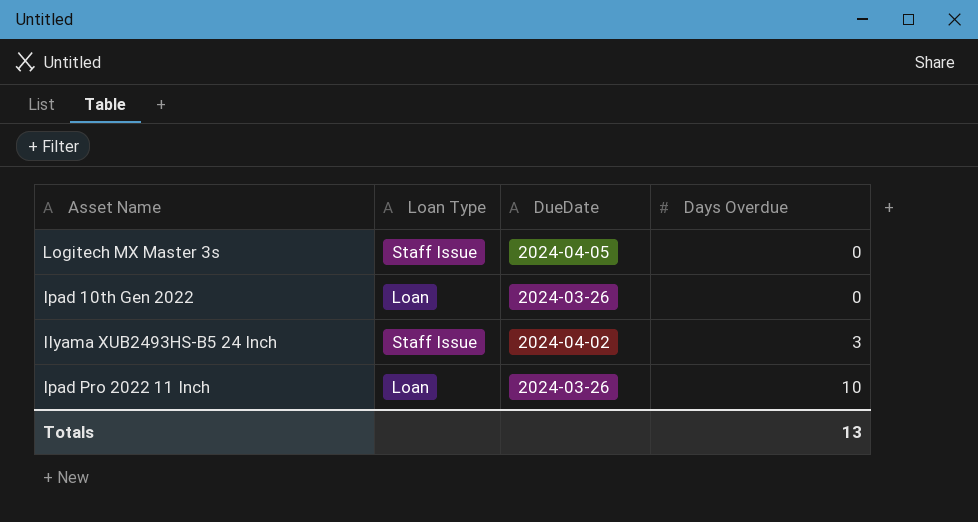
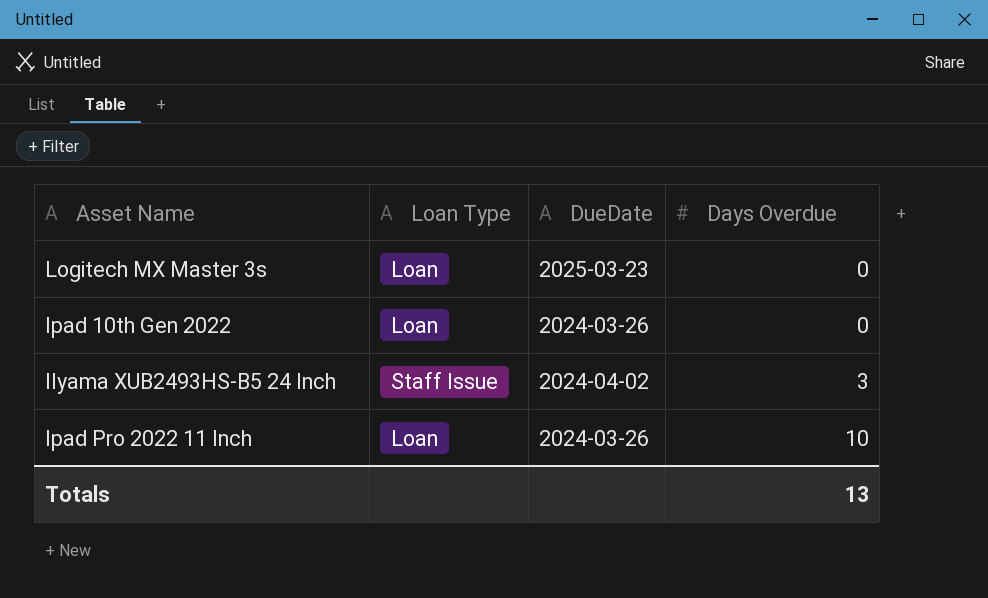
Logitech MX Master 3s | Loan Type: Staff Issue -> Loan
Logitech MX Master 3s | DueDate: 2024-04-05 -> 2025-03-23

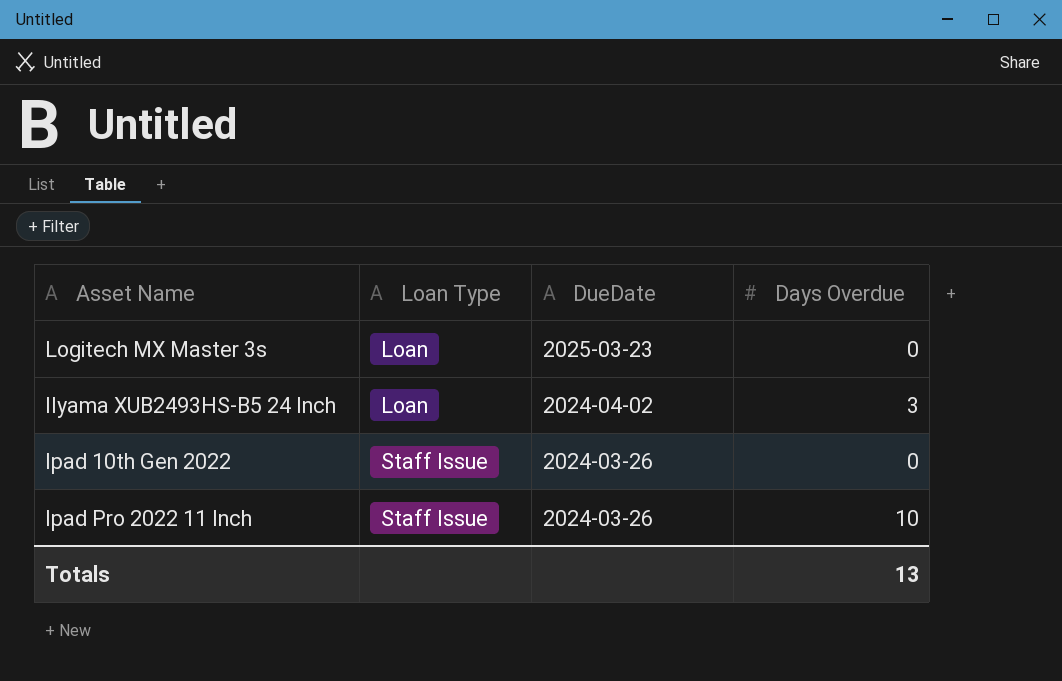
row order: Days Overdue ascending -> Loan Type ascending
IIyama XUB2493HS-B5 24 Inch | Loan Type: Staff Issue -> Loan
Ipad 10th Gen 2022 | Loan Type: Loan -> Staff Issue
Ipad Pro 2022 11 Inch | Loan Type: Loan -> Staff Issue

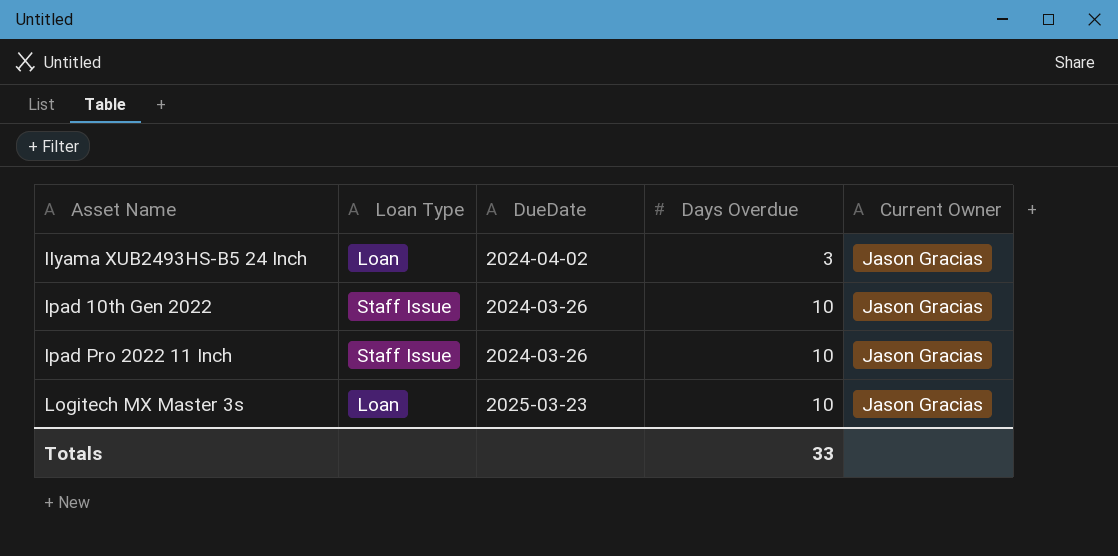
row order: Loan Type ascending -> Asset Name ascending
column Current Owner | position: none -> 5
Ipad 10th Gen 2022 | Days Overdue: 0 -> 10
Logitech MX Master 3s | Days Overdue: 0 -> 10
Totals | Days Overdue: 13 -> 33

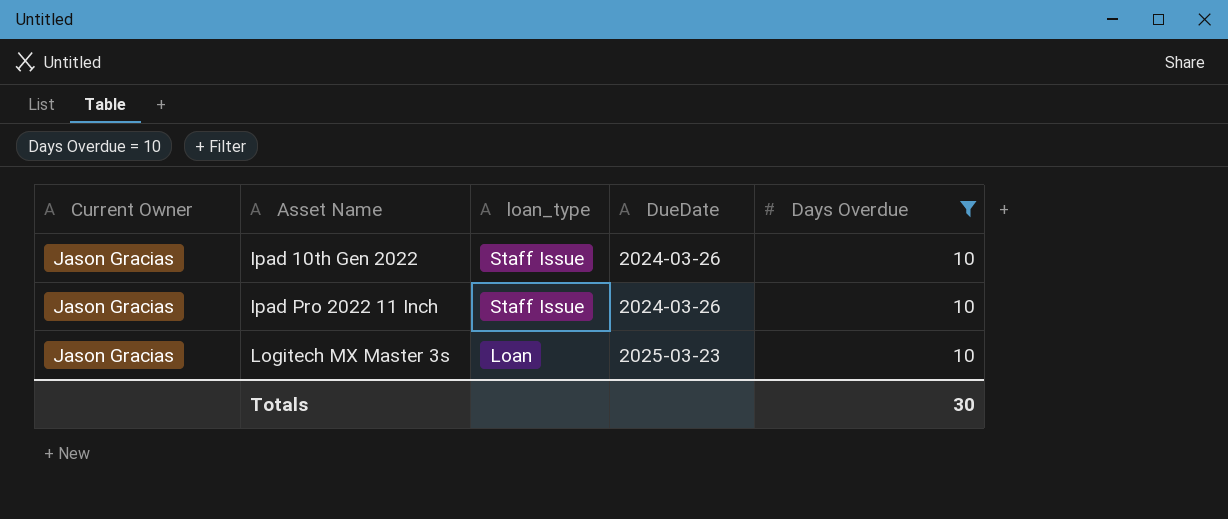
filter: none -> Days Overdue = 10
column Current Owner | position: 5 -> 1
column name: Loan Type -> loan_type
Totals | Days Overdue: 33 -> 30

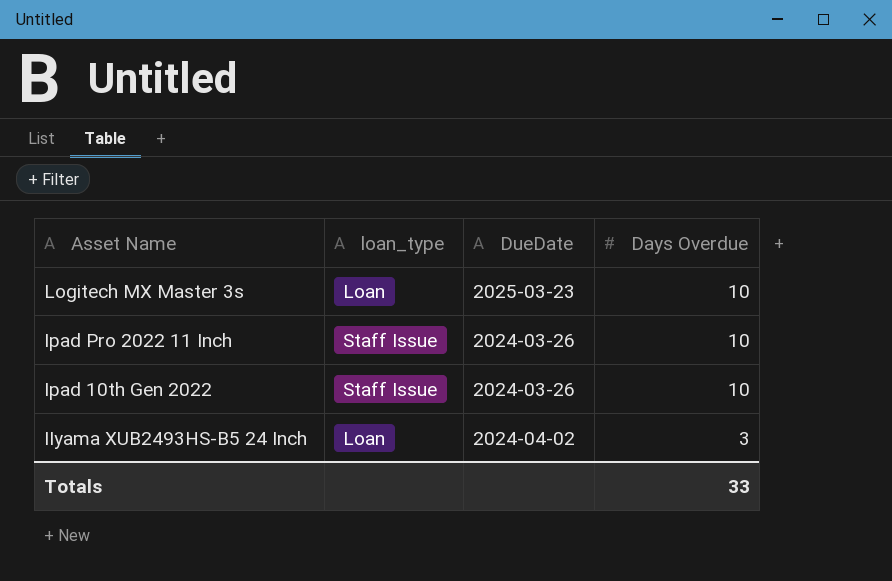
filter: Days Overdue = 10 -> none
row order: Asset Name ascending -> Asset Name descending
column Current Owner | position: 1 -> none
Totals | Days Overdue: 30 -> 33

